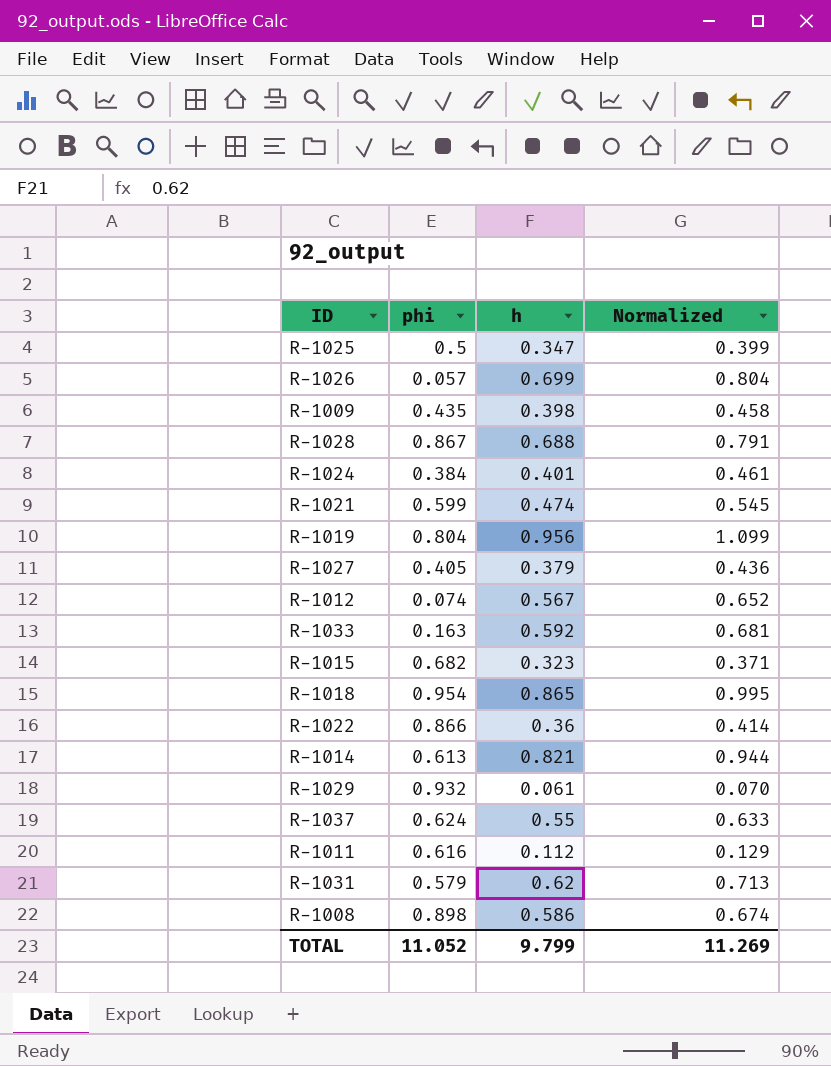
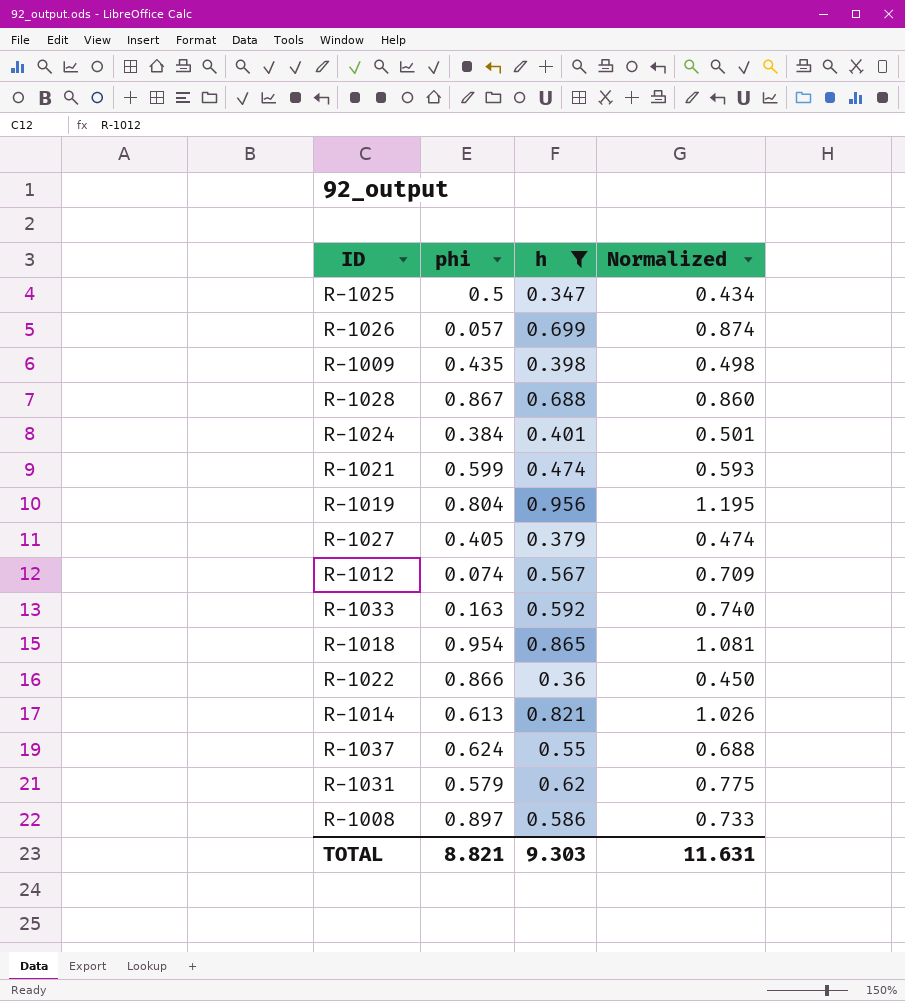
filter: none -> h >= 0.347
column Normalized | formula: [h] * 1.15 -> [h] * 1.25
R-1008 | phi: 0.898 -> 0.897
TOTAL | phi: 11.052 -> 8.821
TOTAL | h: 9.799 -> 9.303
TOTAL | Normalized: 11.269 -> 11.631

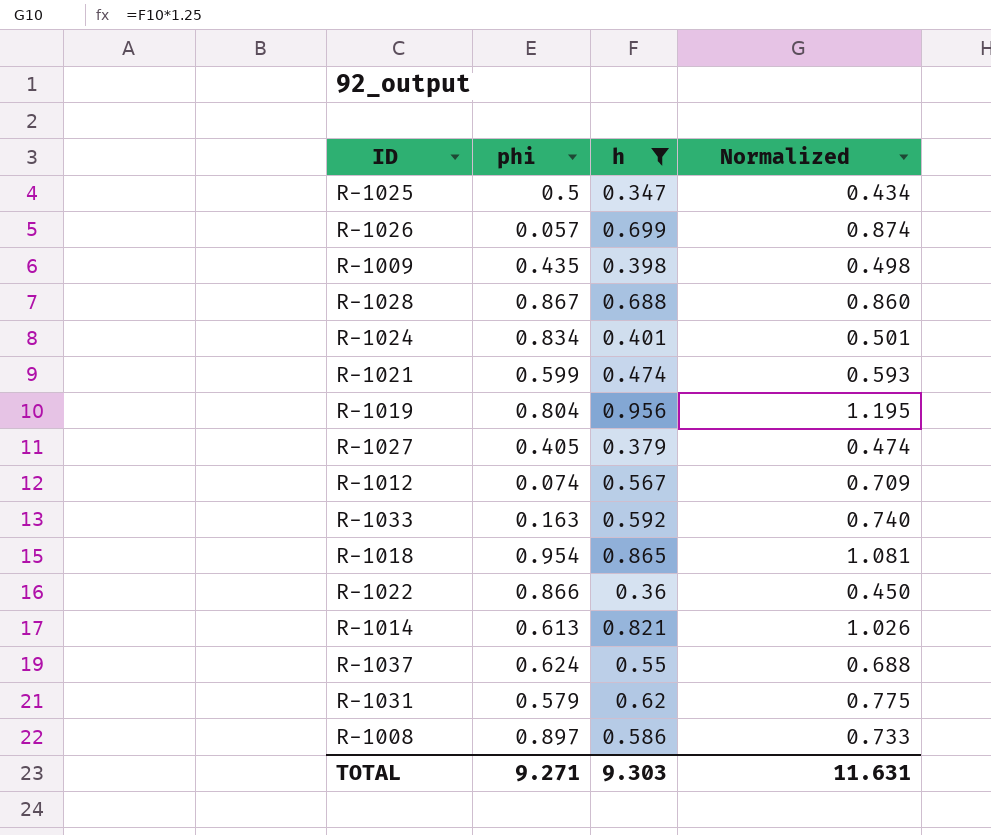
R-1024 | phi: 0.384 -> 0.834
TOTAL | phi: 8.821 -> 9.271

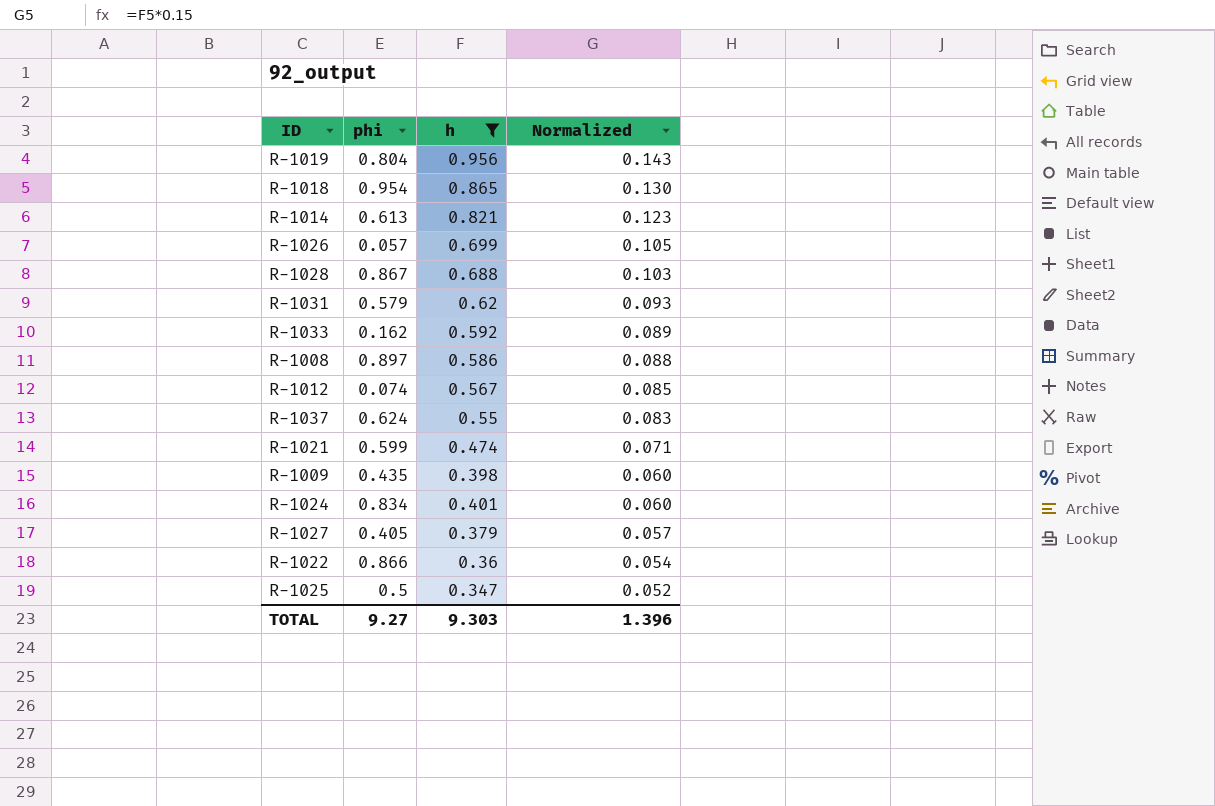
row order: none -> Normalized descending
column Normalized | formula: [h] * 1.25 -> [h] * 0.15
R-1033 | phi: 0.163 -> 0.162
TOTAL | phi: 9.271 -> 9.27
TOTAL | Normalized: 11.631 -> 1.396

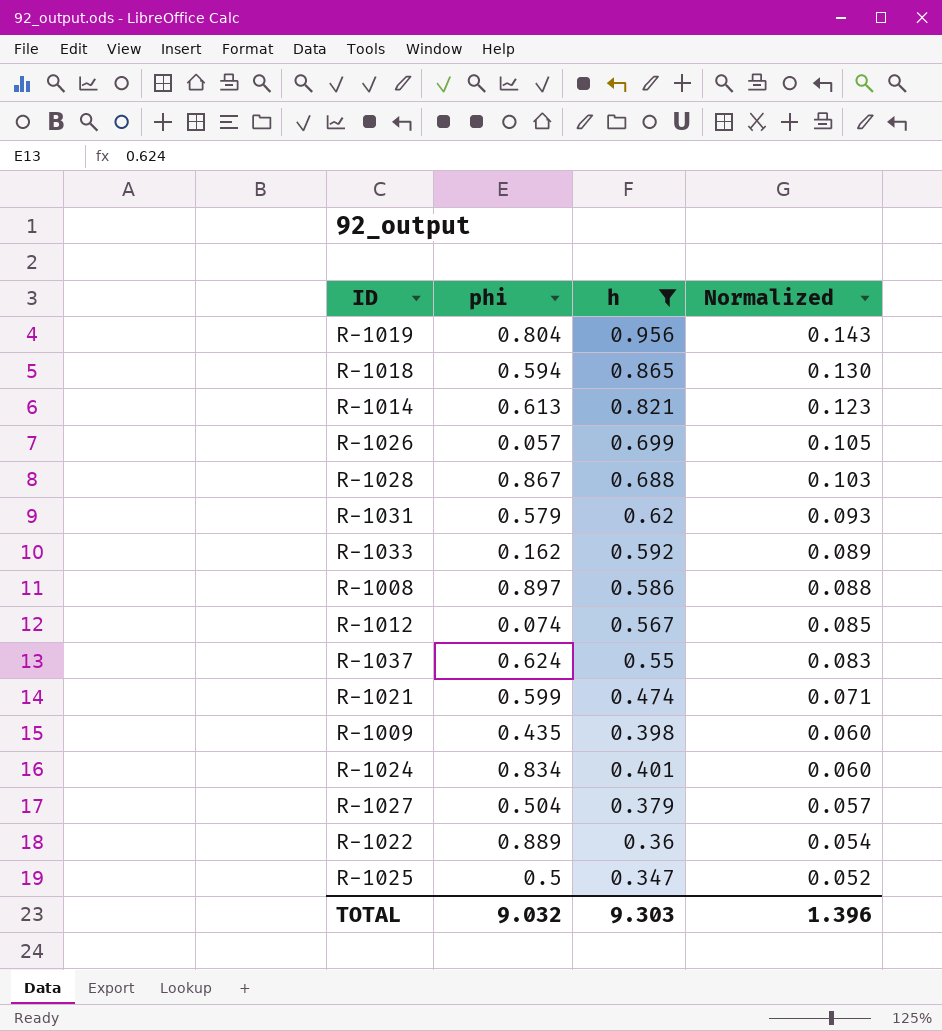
R-1018 | phi: 0.954 -> 0.594
R-1027 | phi: 0.405 -> 0.504
R-1022 | phi: 0.866 -> 0.889
TOTAL | phi: 9.27 -> 9.032

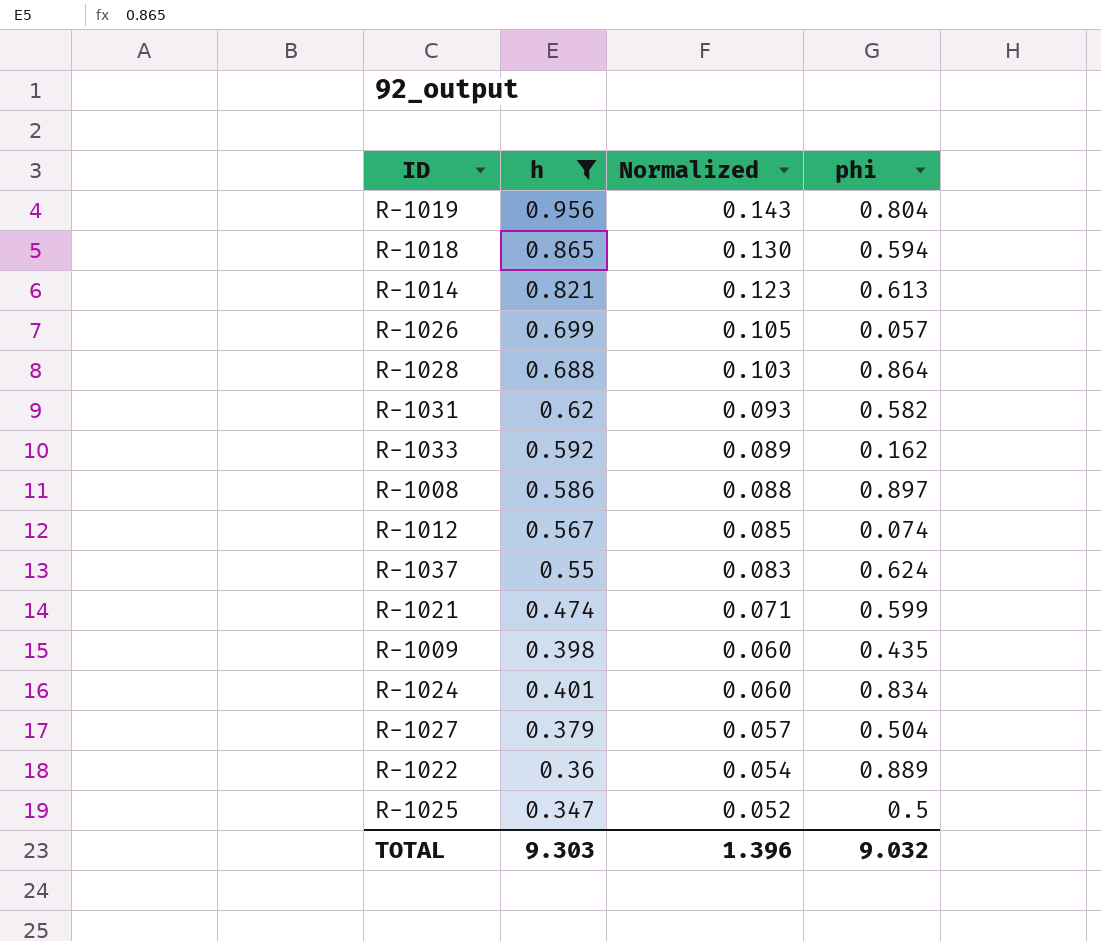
column phi | position: 2 -> 4
R-1028 | phi: 0.867 -> 0.864
R-1031 | phi: 0.579 -> 0.582

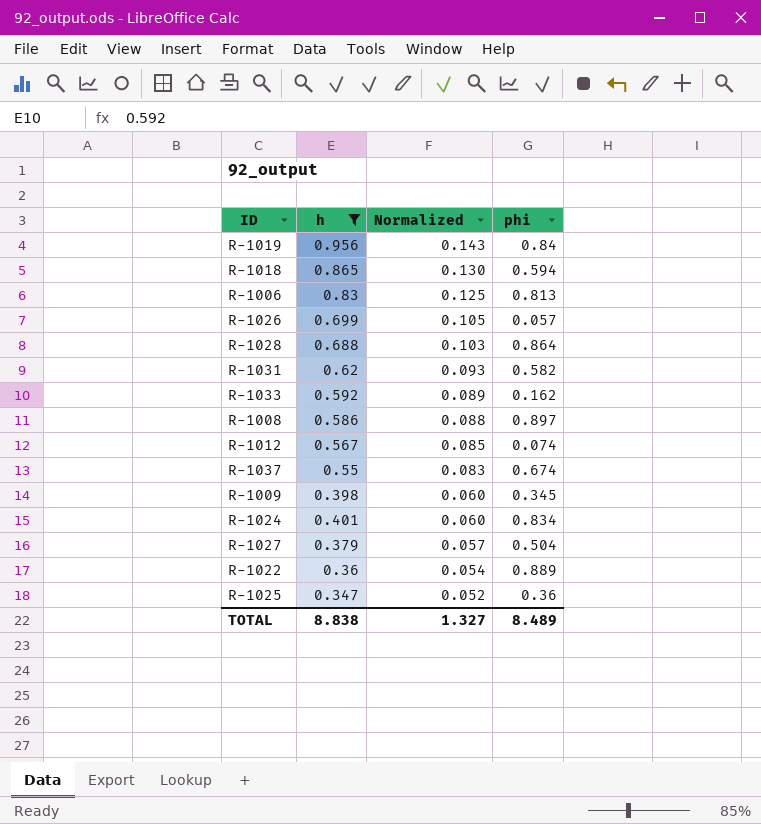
row R-1014: 0.821 | 0.123 | 0.613 -> none
row R-1021: 0.474 | 0.071 | 0.599 -> none
R-1019 | phi: 0.804 -> 0.84
row R-1006: none -> 0.83 | 0.125 | 0.813
R-1037 | phi: 0.624 -> 0.674
R-1009 | phi: 0.435 -> 0.345
R-1025 | phi: 0.5 -> 0.36
TOTAL | h: 9.303 -> 8.838
TOTAL | Normalized: 1.396 -> 1.327
TOTAL | phi: 9.032 -> 8.489

